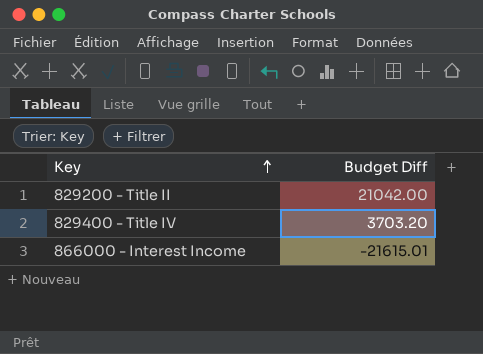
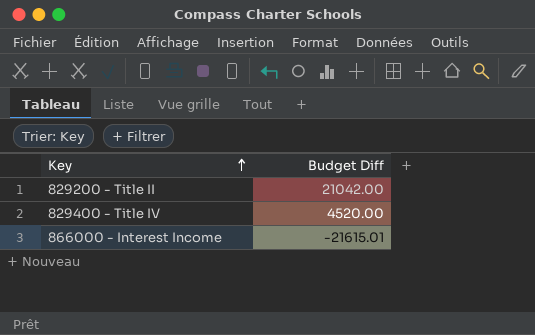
829400 - Title IV | Budget Diff: 3703.20 -> 4520.00

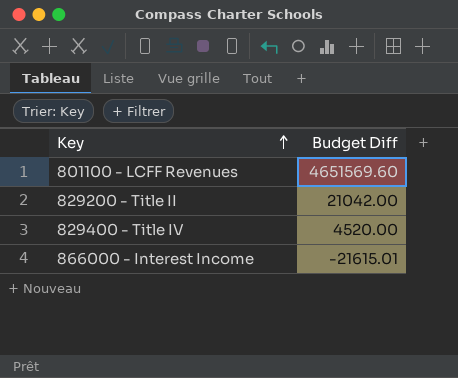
row 801100 - LCFF Revenues: none -> 4651569.60

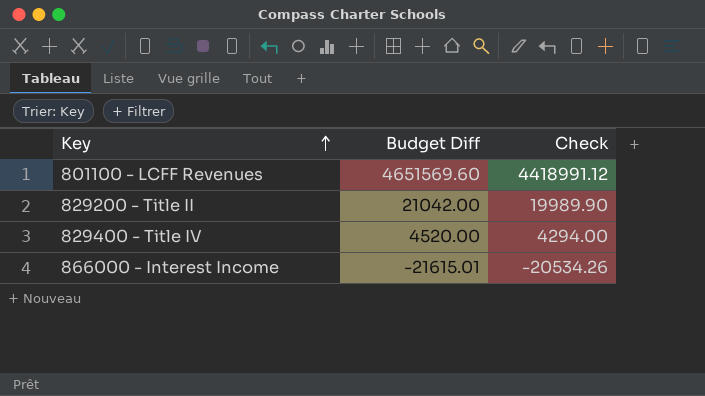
column Check | formula: none -> [Budget Diff] * 0.95

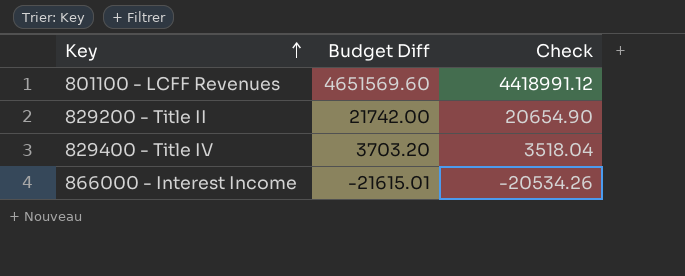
829200 - Title II | Budget Diff: 21042.00 -> 21742.00
829200 - Title II | Check: 19989.90 -> 20654.90
829400 - Title IV | Budget Diff: 4520.00 -> 3703.20
829400 - Title IV | Check: 4294.00 -> 3518.04

